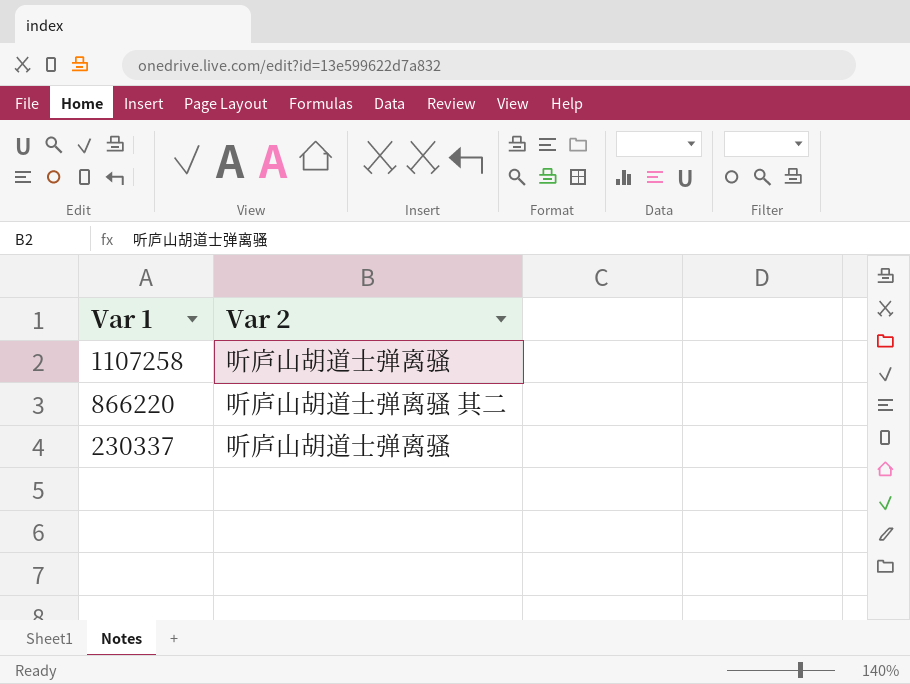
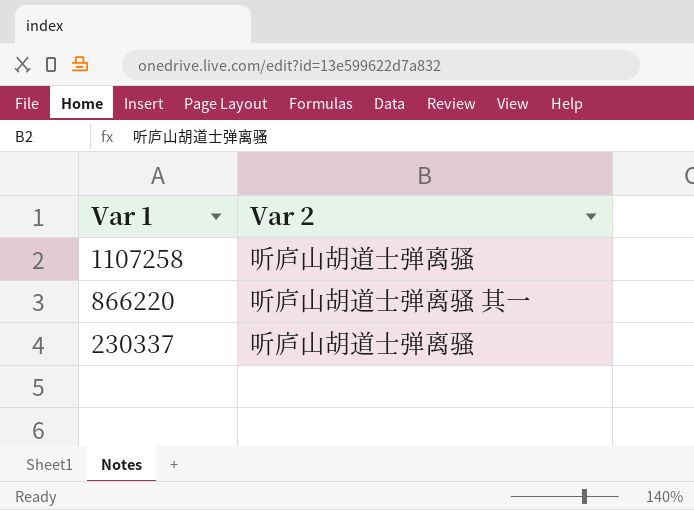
866220 | Var 2: 听庐山胡道士弹离骚 其二 -> 听庐山胡道士弹离骚 其一

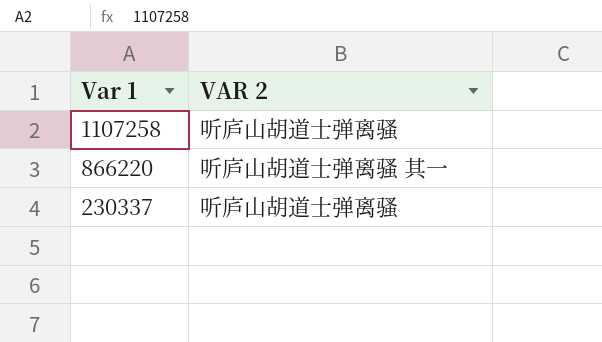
column name: Var 2 -> VAR 2

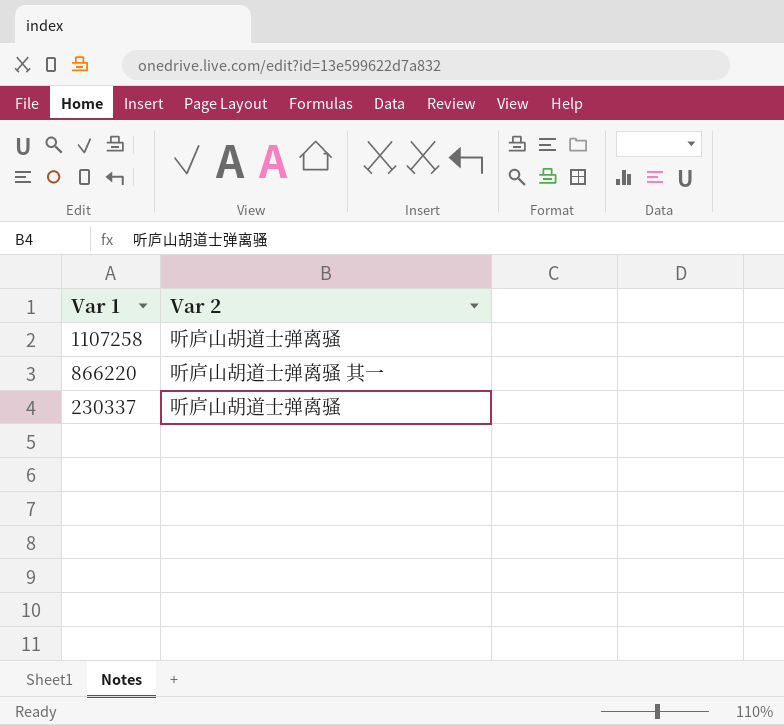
column name: VAR 2 -> Var 2

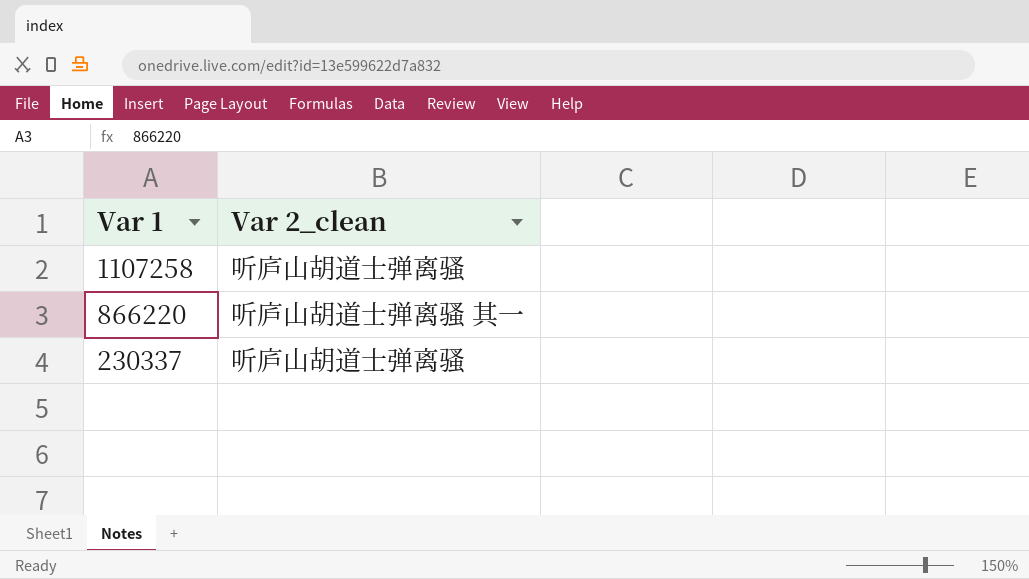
column name: Var 2 -> Var 2_clean

